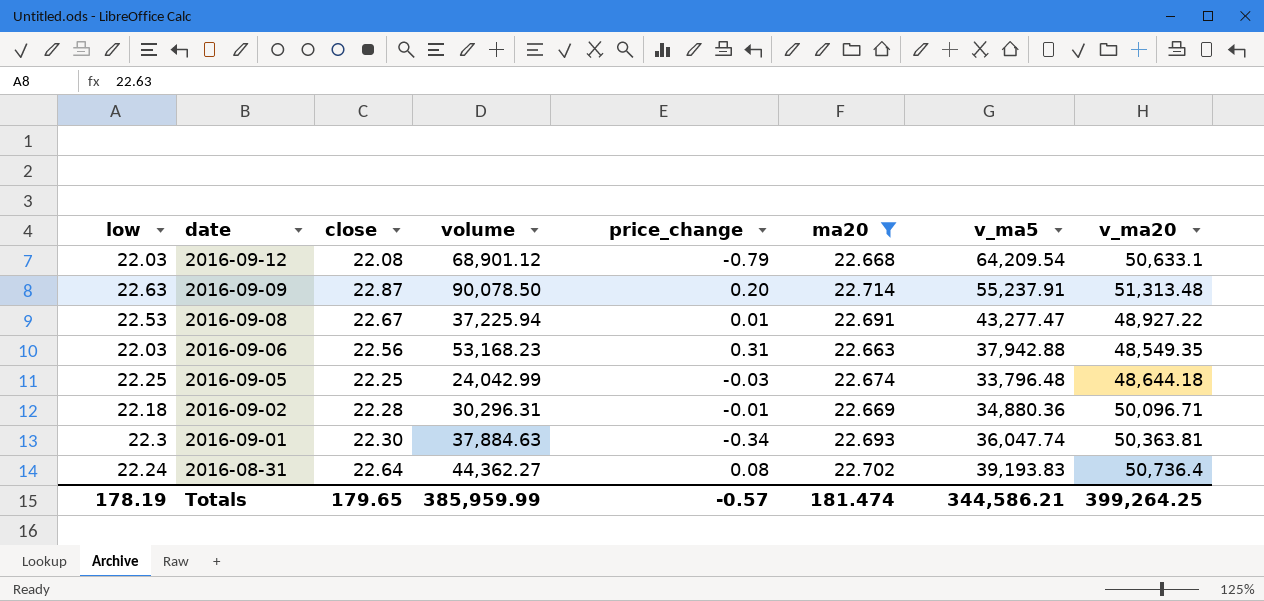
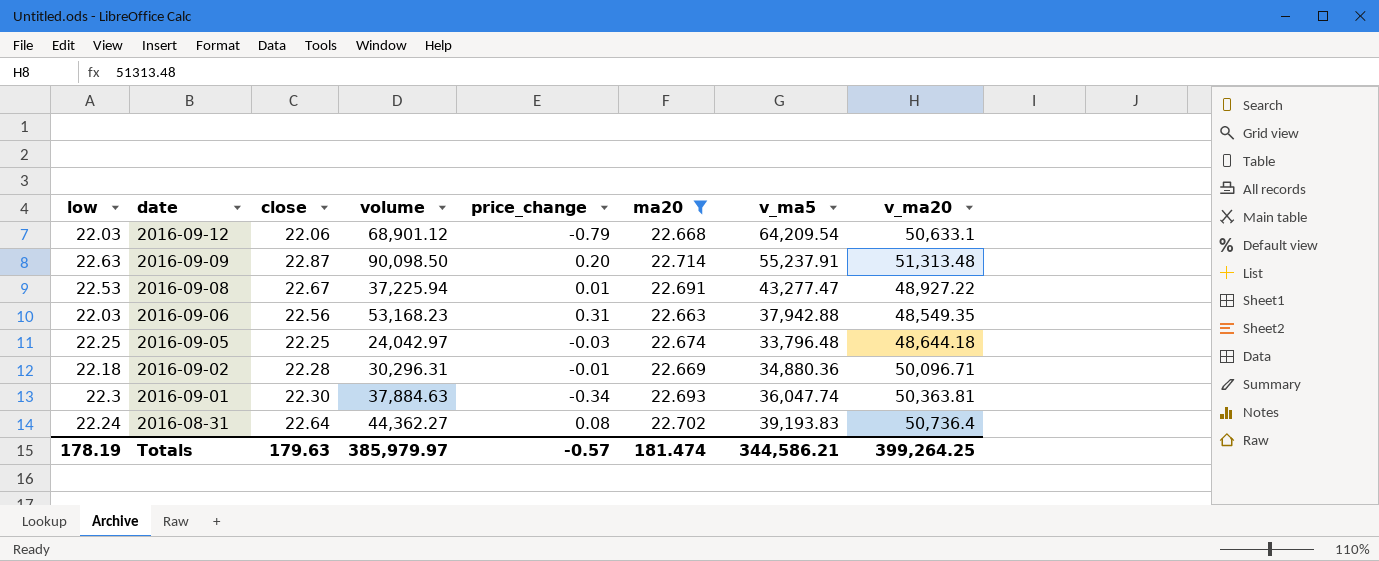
2016-09-12 | close: 22.08 -> 22.06
2016-09-09 | volume: 90,078.50 -> 90,098.50
2016-09-05 | volume: 24,042.99 -> 24,042.97
Totals | close: 179.65 -> 179.63
Totals | volume: 385,959.99 -> 385,979.97

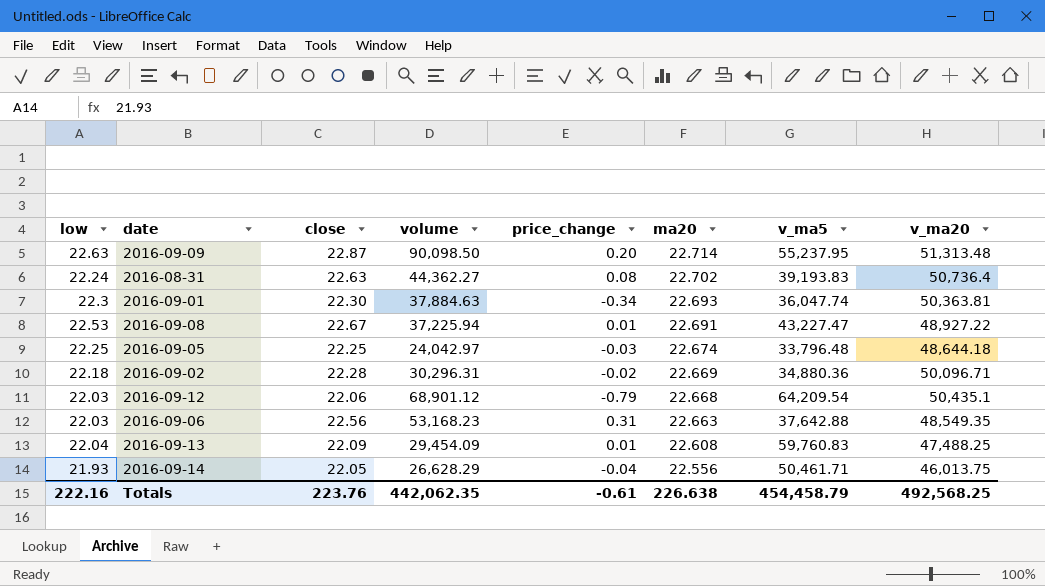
filter: ma20 >= 22.663 -> none
row order: date descending -> ma20 descending
2016-09-09 | v_ma5: 55,237.91 -> 55,237.95
2016-08-31 | close: 22.64 -> 22.63
2016-09-08 | v_ma5: 43,277.47 -> 43,227.47
2016-09-02 | price_change: -0.01 -> -0.02
2016-09-12 | v_ma20: 50,633.1 -> 50,435.1
2016-09-06 | v_ma5: 37,942.88 -> 37,642.88
Totals | low: 178.19 -> 222.16
Totals | close: 179.63 -> 223.76
Totals | volume: 385,979.97 -> 442,062.35
Totals | price_change: -0.57 -> -0.61
Totals | ma20: 181.474 -> 226.638
Totals | v_ma5: 344,586.21 -> 454,458.79
Totals | v_ma20: 399,264.25 -> 492,568.25

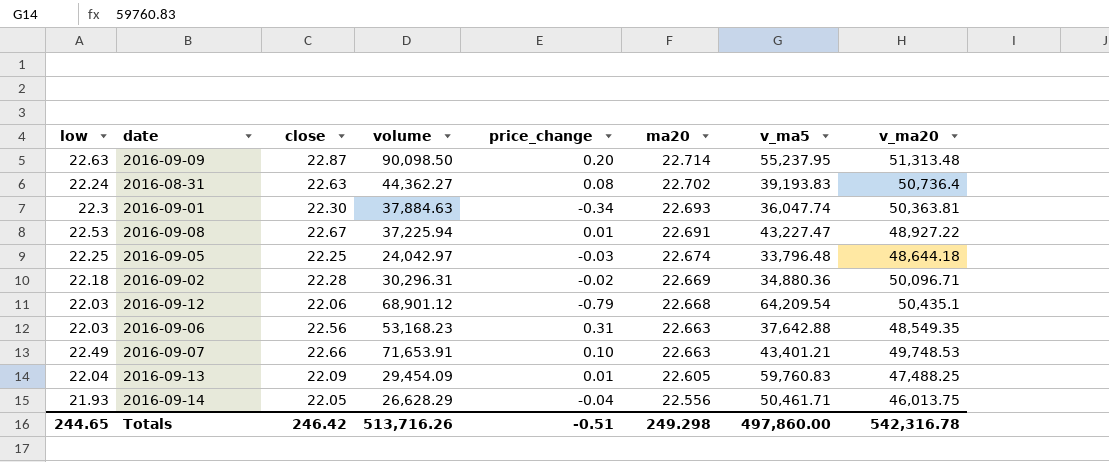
row 2016-09-07: none -> 22.49 | 22.66 | 71,653.91 | 0.10 | 22.663 | 43,401.21 | 49,748.53
2016-09-13 | ma20: 22.608 -> 22.605
Totals | low: 222.16 -> 244.65
Totals | close: 223.76 -> 246.42
Totals | volume: 442,062.35 -> 513,716.26
Totals | price_change: -0.61 -> -0.51
Totals | ma20: 226.638 -> 249.298
Totals | v_ma5: 454,458.79 -> 497,860.00
Totals | v_ma20: 492,568.25 -> 542,316.78

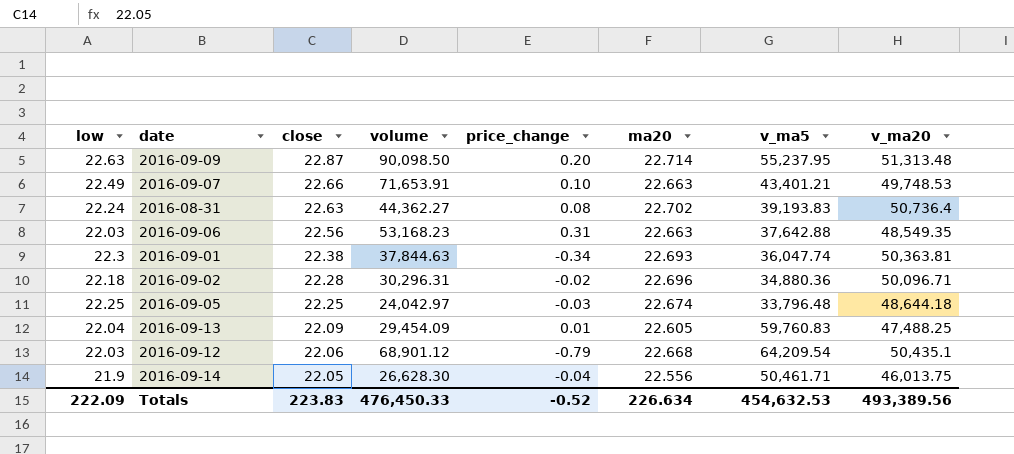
row order: ma20 descending -> close descending
row 2016-09-08: 22.53 | 22.67 | 37,225.94 | 0.01 | 22.691 | 43,227.47 | 48,927.22 -> none
2016-09-01 | close: 22.30 -> 22.38
2016-09-01 | volume: 37,884.63 -> 37,844.63
2016-09-02 | ma20: 22.669 -> 22.696
2016-09-14 | low: 21.93 -> 21.9
2016-09-14 | volume: 26,628.29 -> 26,628.30
Totals | low: 244.65 -> 222.09
Totals | close: 246.42 -> 223.83
Totals | volume: 513,716.26 -> 476,450.33
Totals | price_change: -0.51 -> -0.52
Totals | ma20: 249.298 -> 226.634
Totals | v_ma5: 497,860.00 -> 454,632.53
Totals | v_ma20: 542,316.78 -> 493,389.56

